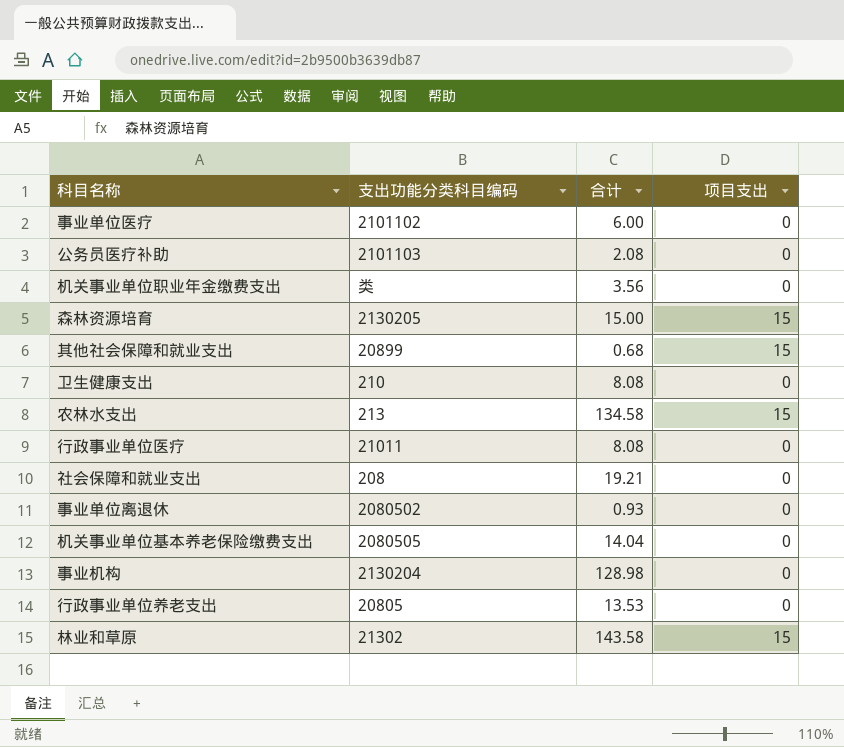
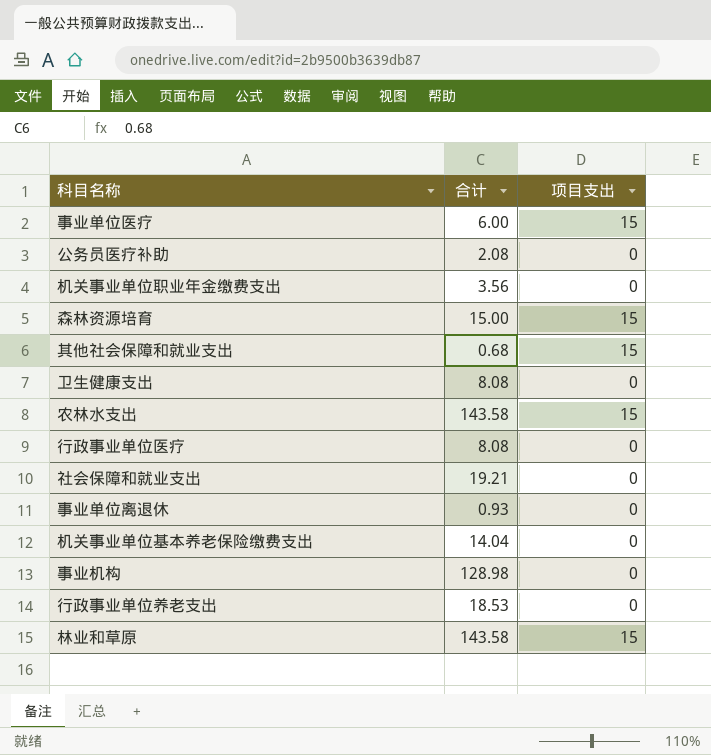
column 支出功能分类科目编码 | position: 2 -> none
事业单位医疗 | 项目支出: 0 -> 15
农林水支出 | 合计: 134.58 -> 143.58
行政事业单位养老支出 | 合计: 13.53 -> 18.53

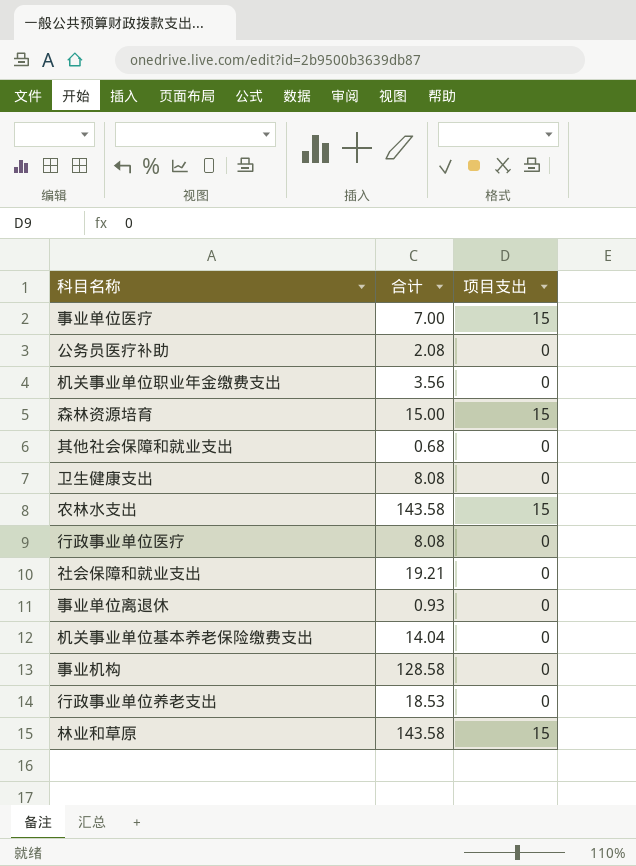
事业单位医疗 | 合计: 6.00 -> 7.00
其他社会保障和就业支出 | 项目支出: 15 -> 0
事业机构 | 合计: 128.98 -> 128.58

